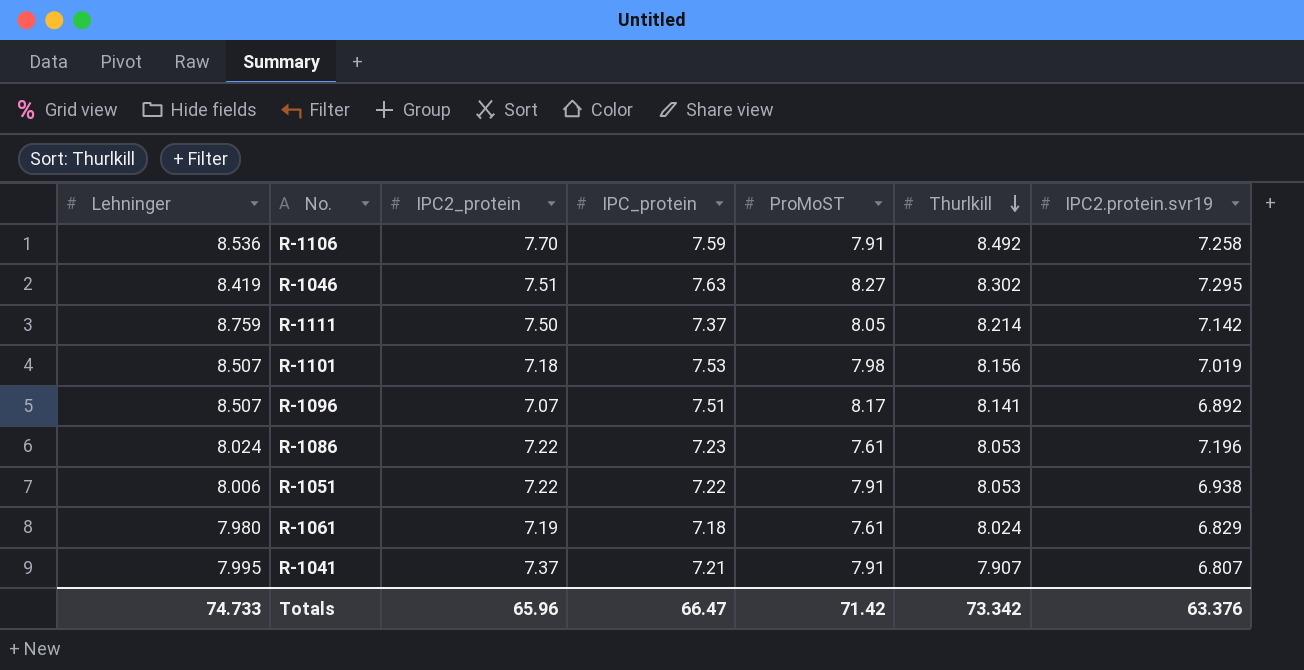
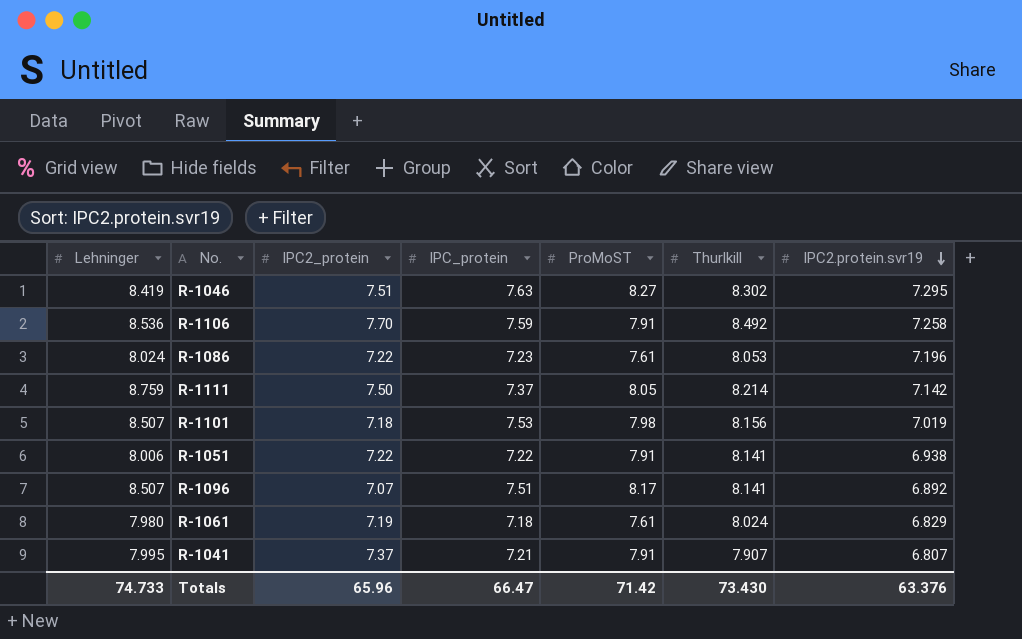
row order: Thurlkill descending -> IPC2.protein.svr19 descending
R-1051 | Thurlkill: 8.053 -> 8.141
Totals | Thurlkill: 73.342 -> 73.430

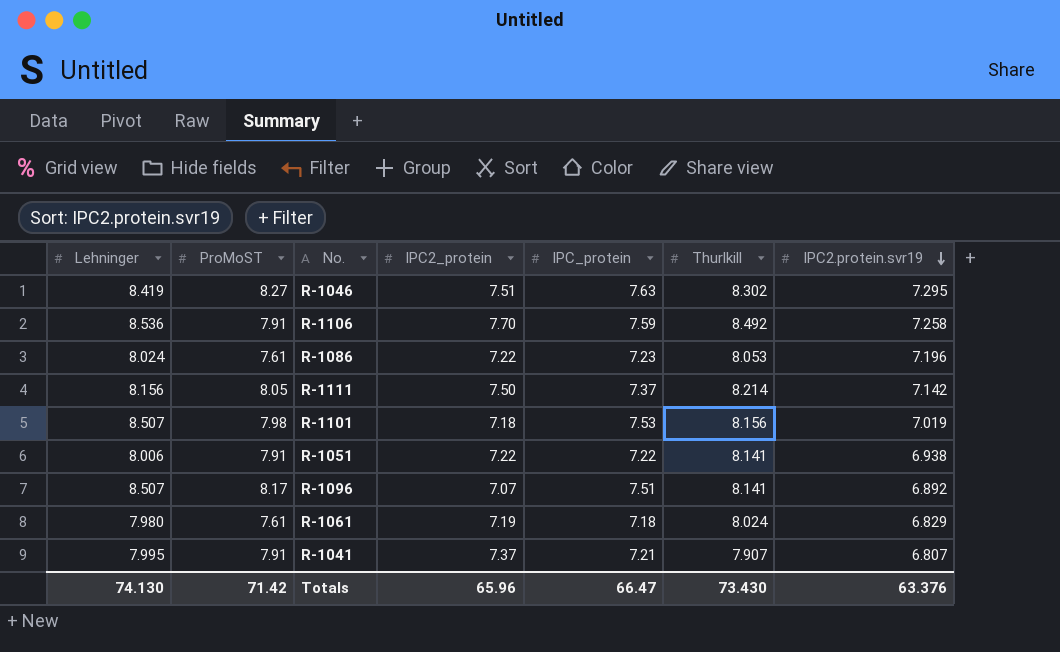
column ProMoST | position: 5 -> 2
R-1111 | Lehninger: 8.759 -> 8.156
Totals | Lehninger: 74.733 -> 74.130

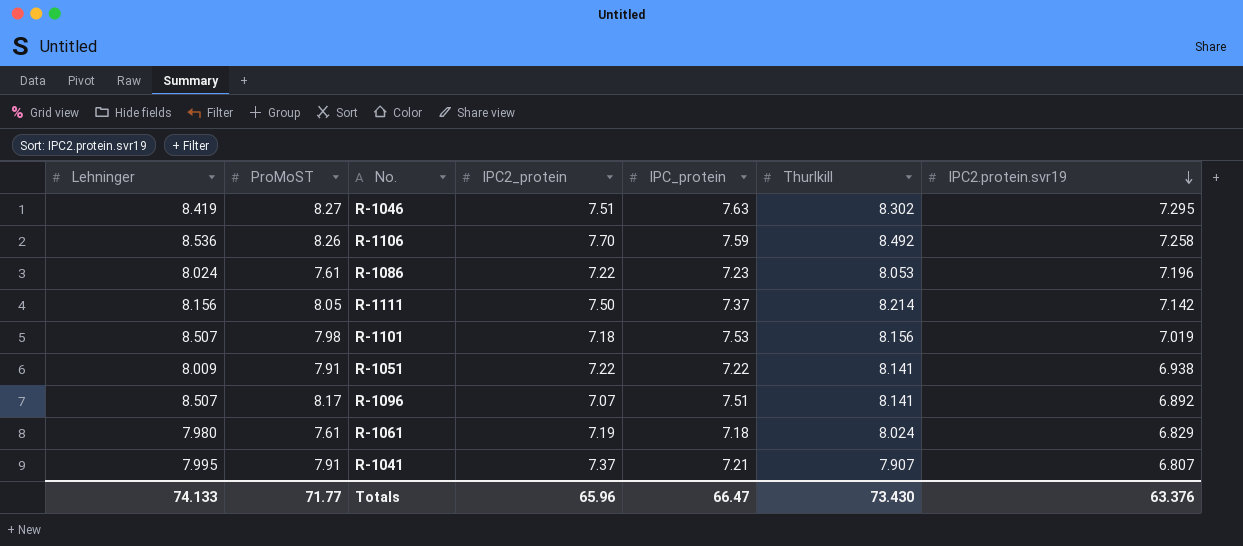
R-1106 | ProMoST: 7.91 -> 8.26
R-1051 | Lehninger: 8.006 -> 8.009
Totals | Lehninger: 74.130 -> 74.133
Totals | ProMoST: 71.42 -> 71.77

